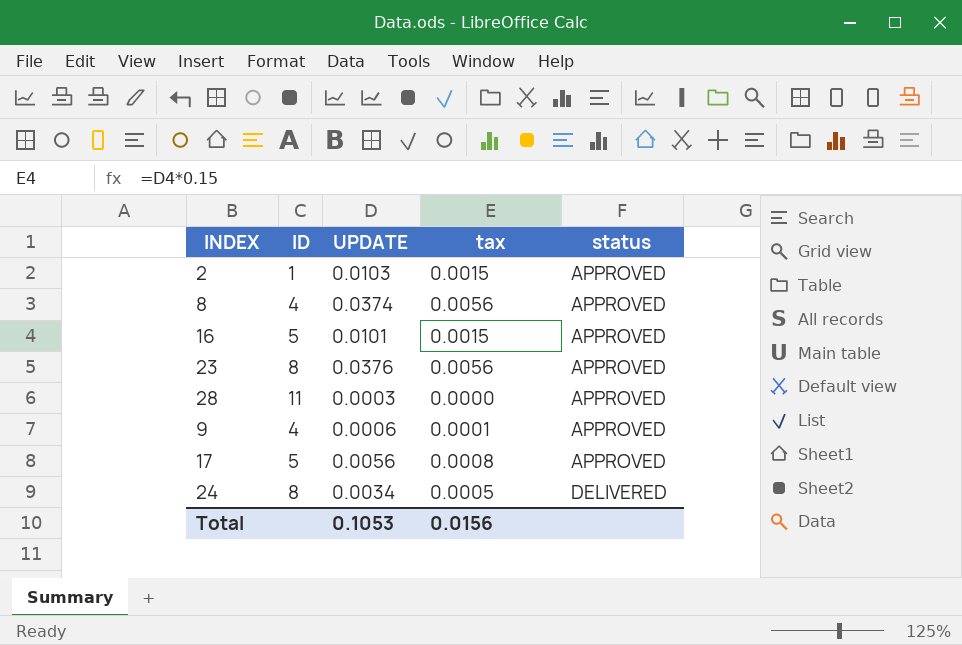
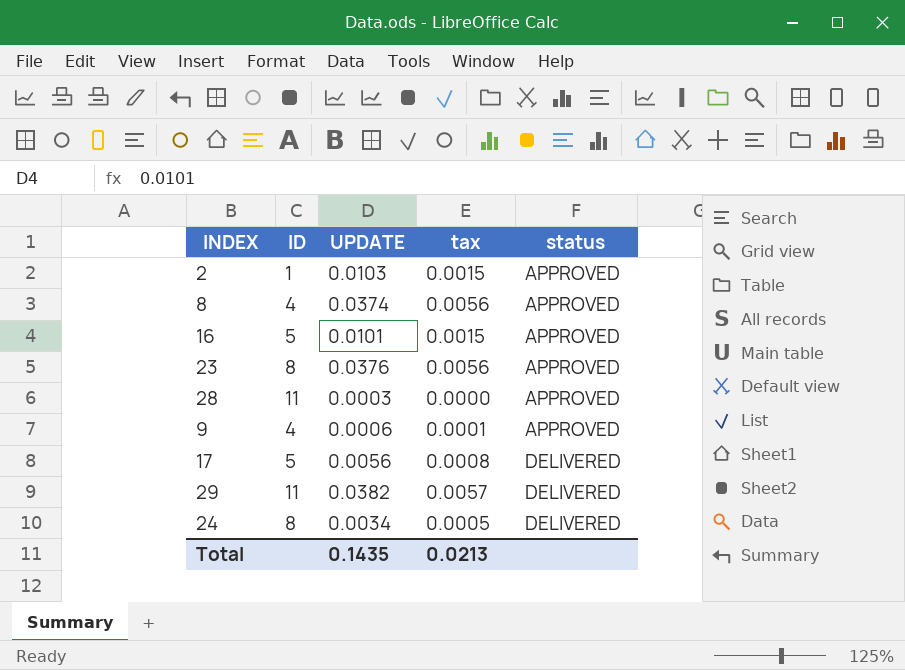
17 | status: APPROVED -> DELIVERED
row 29: none -> 11 | 0.0382 | 0.0057 | DELIVERED
Total | UPDATE: 0.1053 -> 0.1435
Total | tax: 0.0156 -> 0.0213

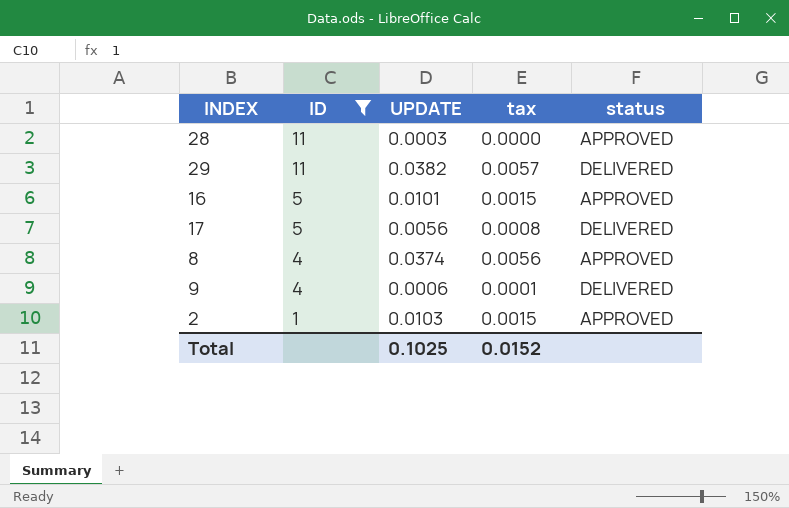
filter: none -> ID != 8
row order: status ascending -> ID descending
9 | status: APPROVED -> DELIVERED
Total | UPDATE: 0.1435 -> 0.1025
Total | tax: 0.0213 -> 0.0152

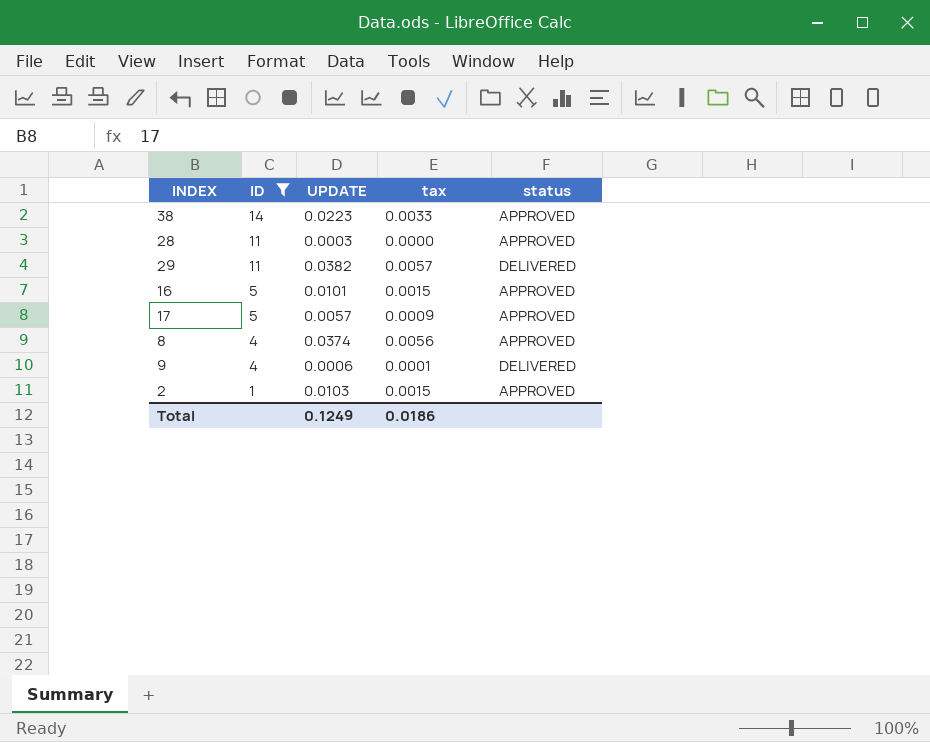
row 38: none -> 14 | 0.0223 | 0.0033 | APPROVED
17 | UPDATE: 0.0056 -> 0.0057
17 | tax: 0.0008 -> 0.0009
17 | status: DELIVERED -> APPROVED
Total | UPDATE: 0.1025 -> 0.1249
Total | tax: 0.0152 -> 0.0186

